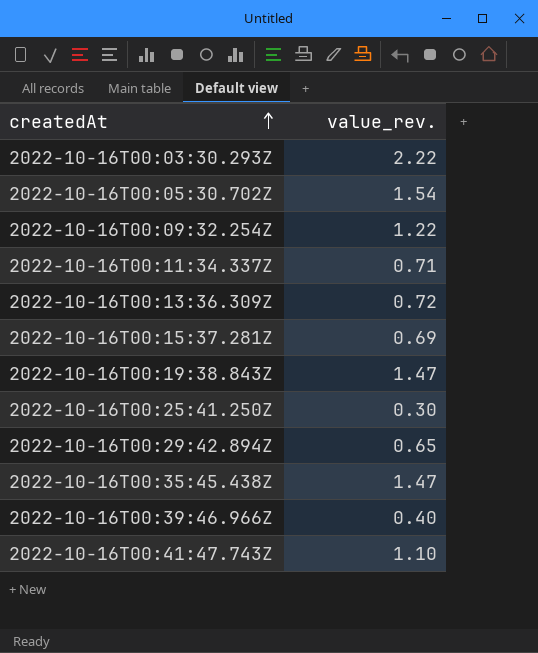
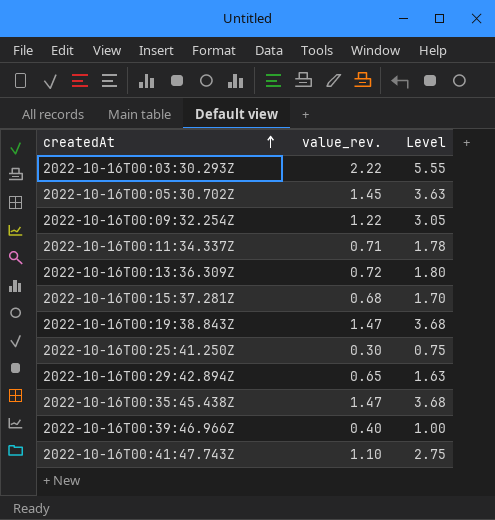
column Level | formula: none -> [value_rev.] * 2.5
2022-10-16T00:05:30.702Z | value_rev.: 1.54 -> 1.45
2022-10-16T00:15:37.281Z | value_rev.: 0.69 -> 0.68

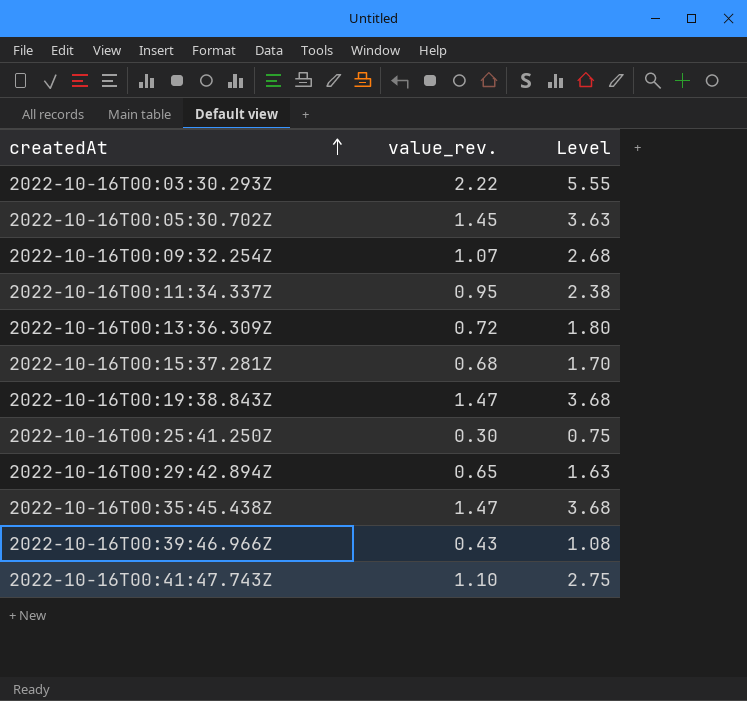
2022-10-16T00:09:32.254Z | value_rev.: 1.22 -> 1.07
2022-10-16T00:09:32.254Z | Level: 3.05 -> 2.68
2022-10-16T00:11:34.337Z | value_rev.: 0.71 -> 0.95
2022-10-16T00:11:34.337Z | Level: 1.78 -> 2.38
2022-10-16T00:39:46.966Z | value_rev.: 0.40 -> 0.43
2022-10-16T00:39:46.966Z | Level: 1.00 -> 1.08

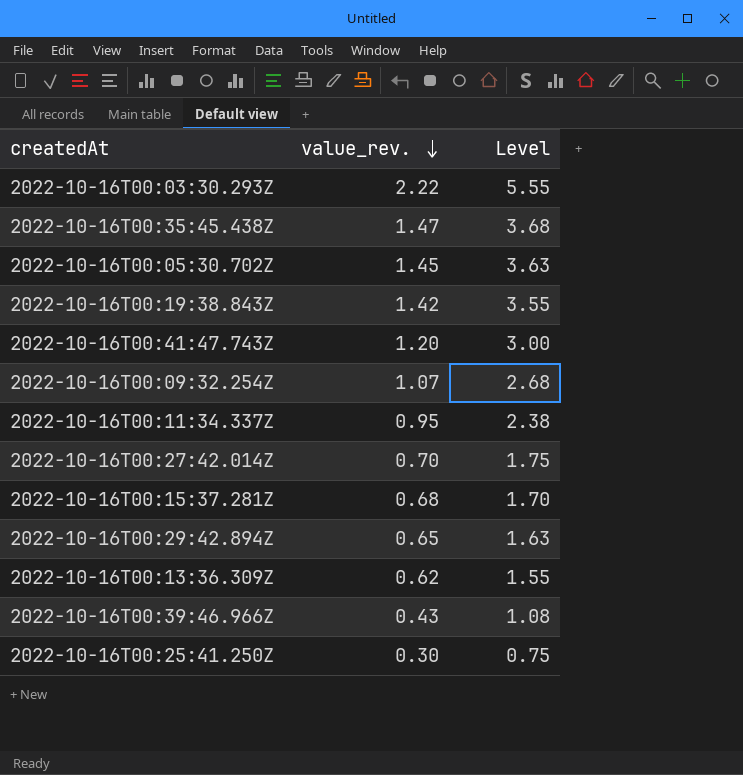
row order: createdAt ascending -> value_rev. descending
2022-10-16T00:19:38.843Z | value_rev.: 1.47 -> 1.42
2022-10-16T00:19:38.843Z | Level: 3.68 -> 3.55
2022-10-16T00:41:47.743Z | value_rev.: 1.10 -> 1.20
2022-10-16T00:41:47.743Z | Level: 2.75 -> 3.00
row 2022-10-16T00:27:42.014Z: none -> 0.70 | 1.75
2022-10-16T00:13:36.309Z | value_rev.: 0.72 -> 0.62
2022-10-16T00:13:36.309Z | Level: 1.80 -> 1.55

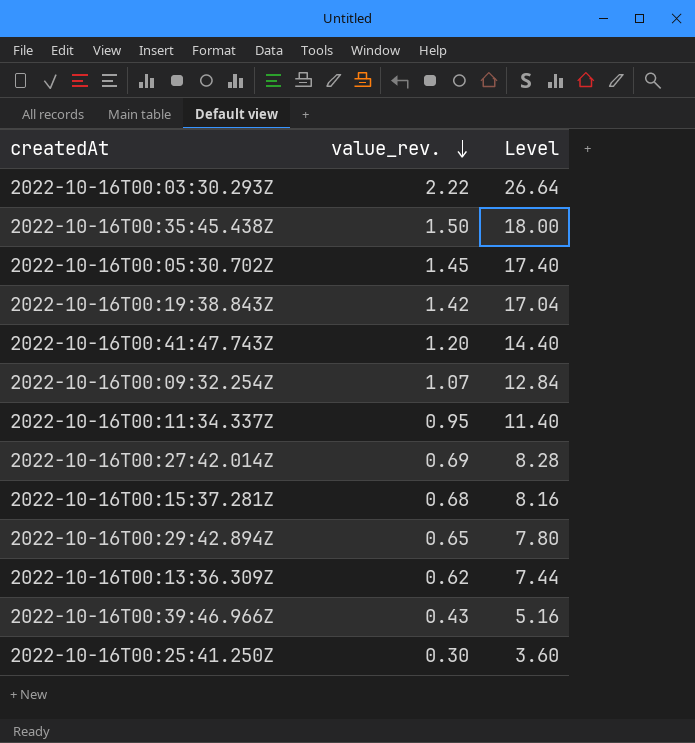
column Level | formula: [value_rev.] * 2.5 -> [value_rev.] * 12
2022-10-16T00:35:45.438Z | value_rev.: 1.47 -> 1.50
2022-10-16T00:27:42.014Z | value_rev.: 0.70 -> 0.69

